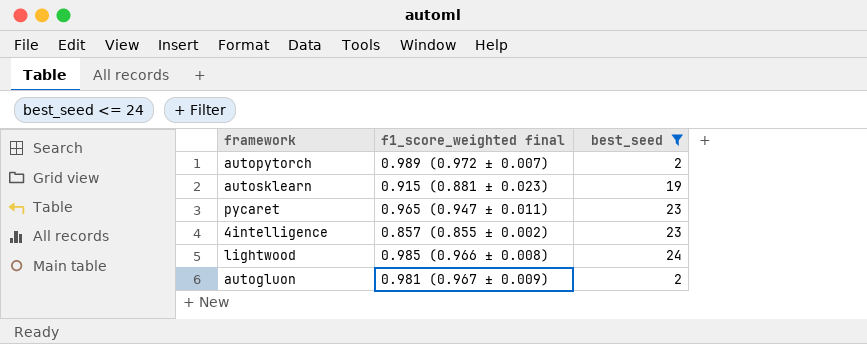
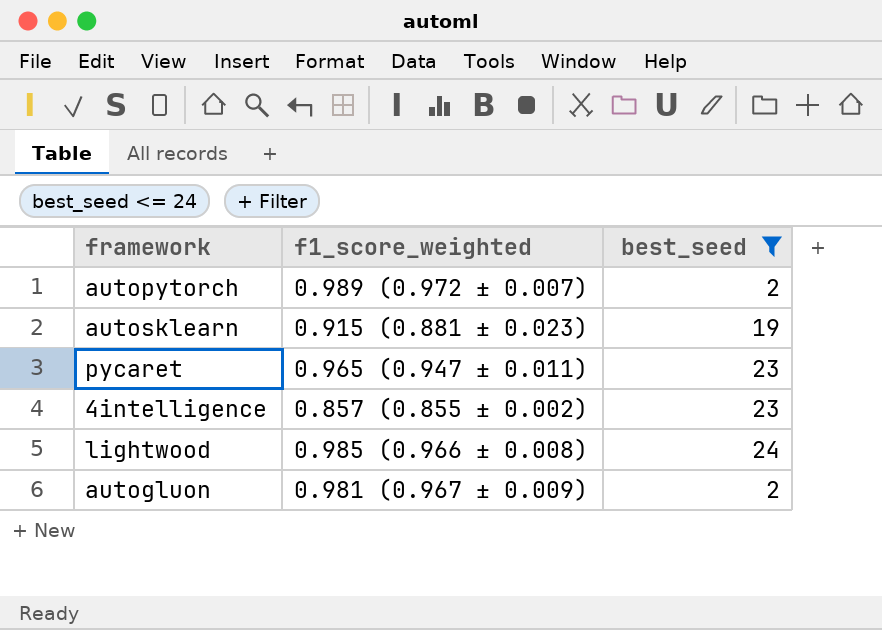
column name: f1_score_weighted final -> f1_score_weighted

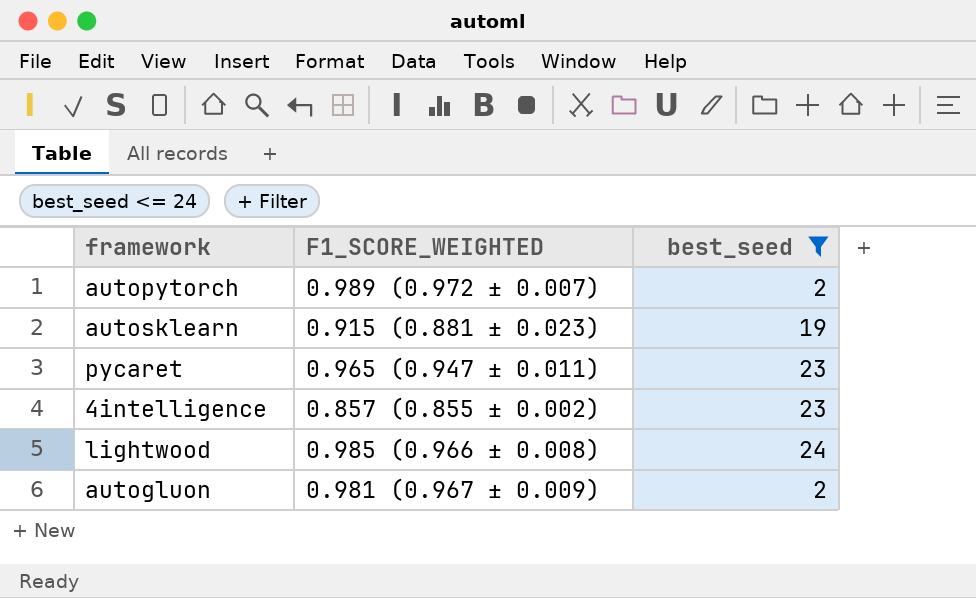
column name: f1_score_weighted -> F1_SCORE_WEIGHTED

